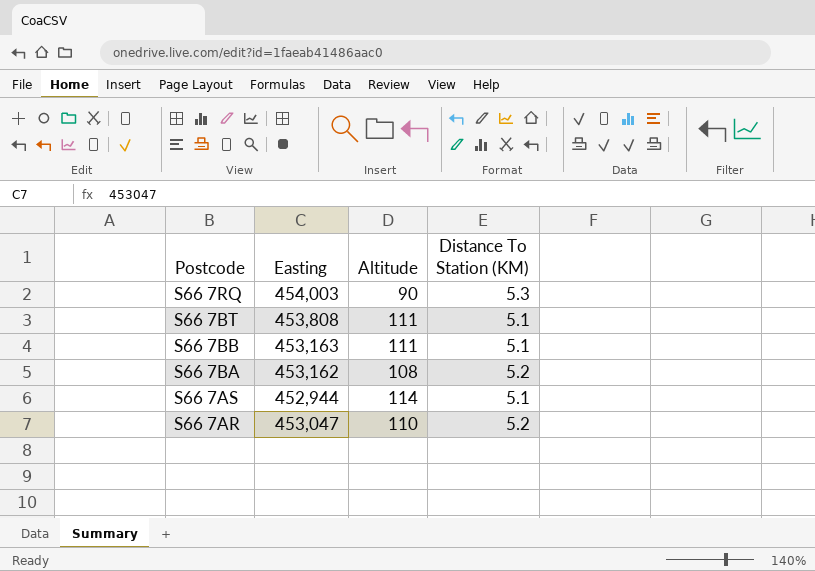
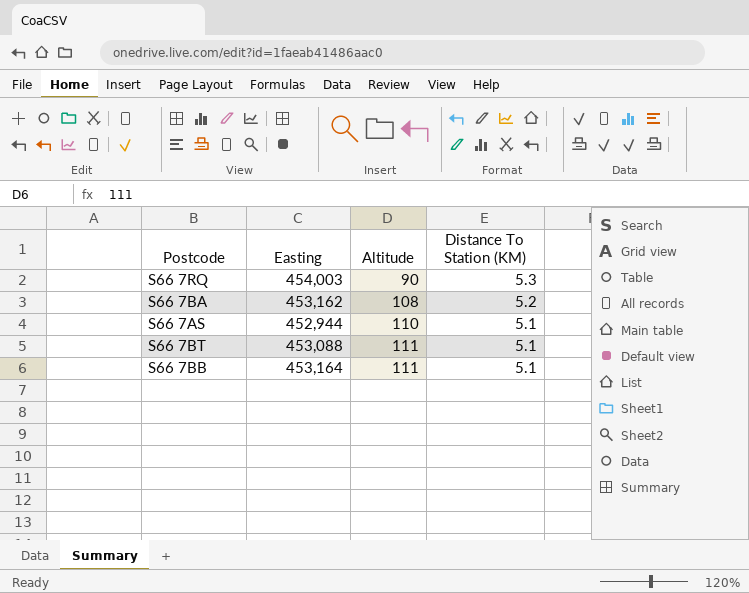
row order: Postcode descending -> Altitude ascending
row S66 7AR: 453,047 | 110 | 5.2 -> none
S66 7AS | Altitude: 114 -> 110
S66 7BT | Easting: 453,808 -> 453,088
S66 7BB | Easting: 453,163 -> 453,164

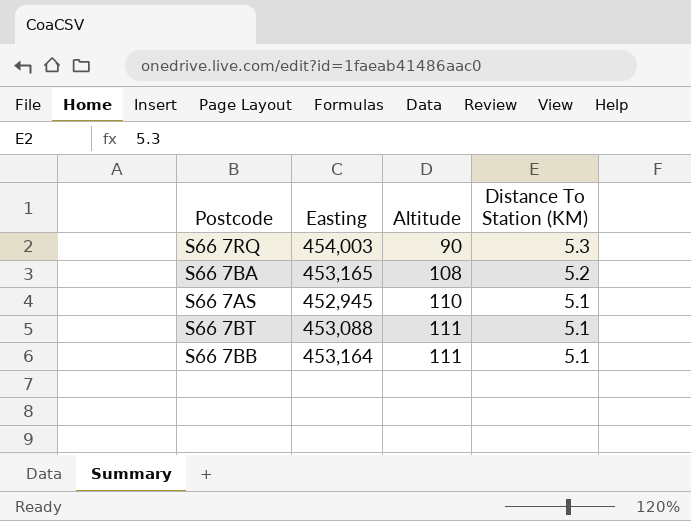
S66 7BA | Easting: 453,162 -> 453,165
S66 7AS | Easting: 452,944 -> 452,945

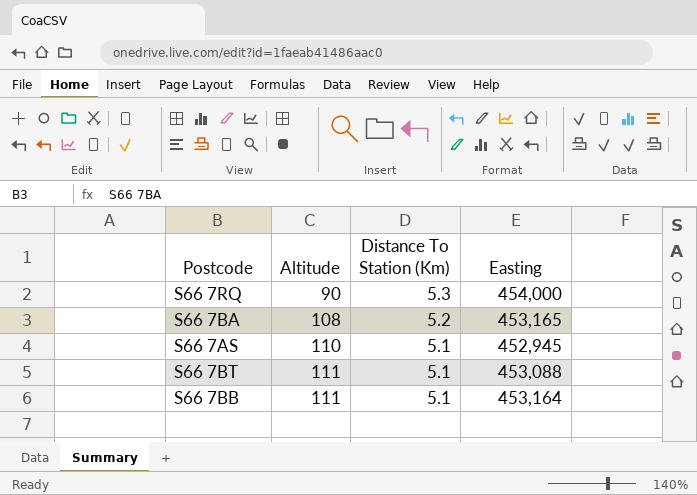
column name: Distance To Station (KM) -> Distance To Station (Km)
column Easting | position: 2 -> 4
S66 7RQ | Easting: 454,003 -> 454,000

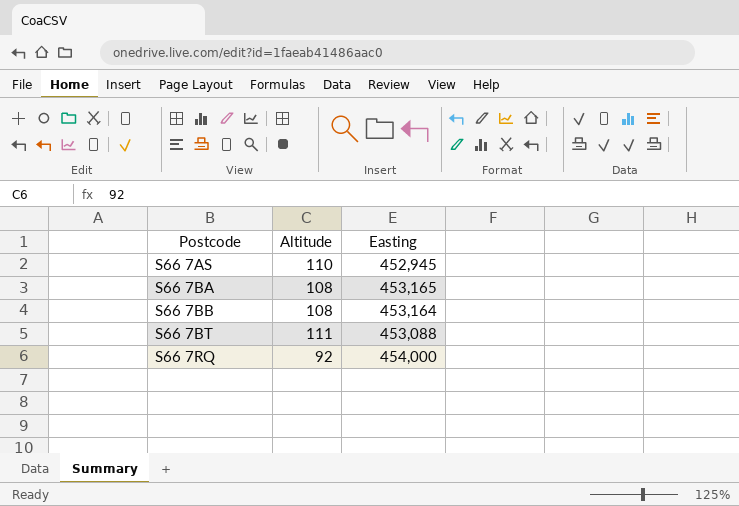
row order: Altitude ascending -> Postcode ascending
column Distance To Station (Km) | position: 3 -> none
S66 7BB | Altitude: 111 -> 108
S66 7RQ | Altitude: 90 -> 92

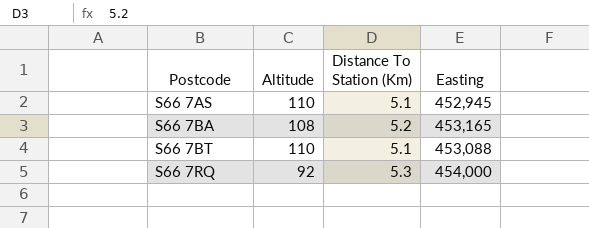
column Distance To Station (Km) | position: none -> 3
row S66 7BB: 108 | 453,164 -> none
S66 7BT | Altitude: 111 -> 110

